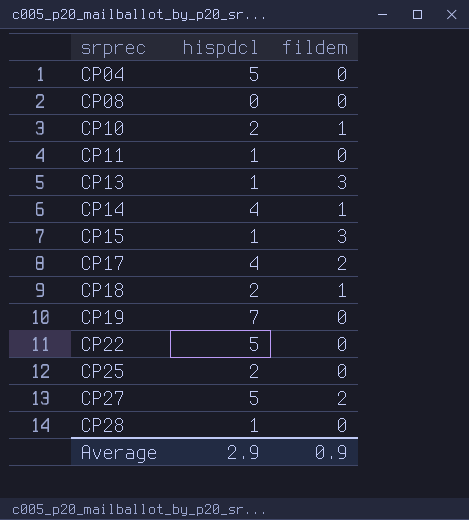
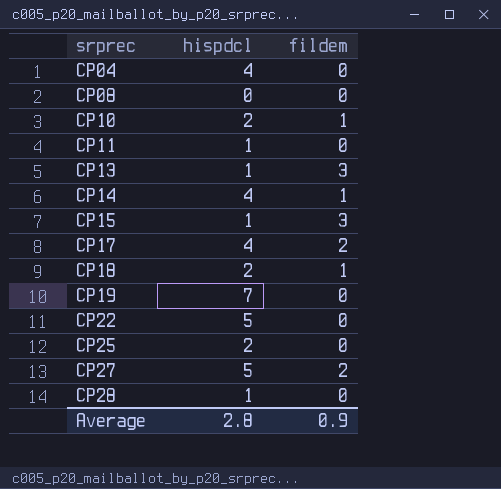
CP04 | hispdcl: 5 -> 4
Average | hispdcl: 2.9 -> 2.8

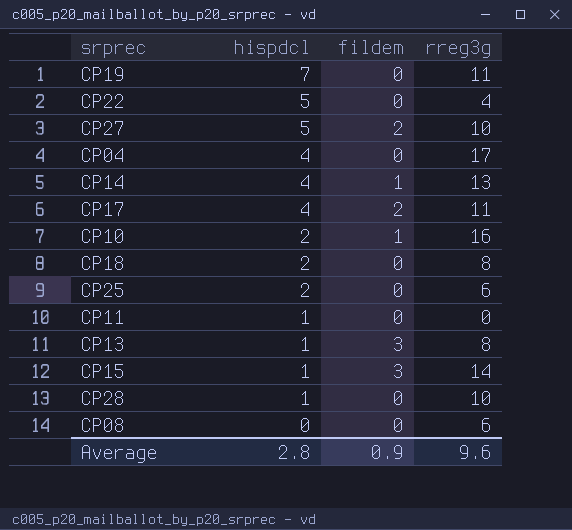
row order: srprec ascending -> hispdcl descending
column rreg3g | position: none -> 4
CP18 | fildem: 1 -> 0

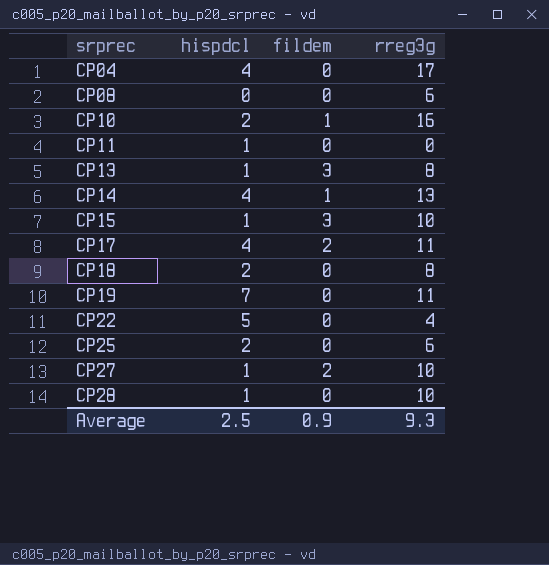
row order: hispdcl descending -> srprec ascending
CP15 | rreg3g: 14 -> 10
CP27 | hispdcl: 5 -> 1
Average | hispdcl: 2.8 -> 2.5
Average | rreg3g: 9.6 -> 9.3

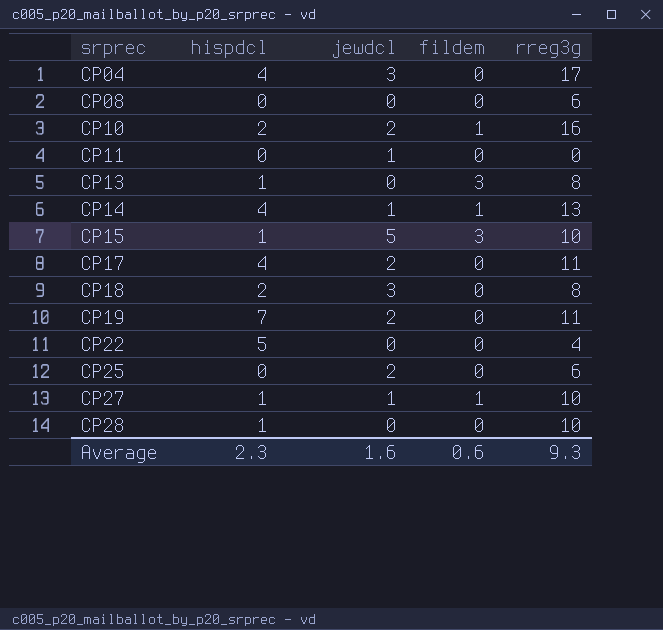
column jewdcl | position: none -> 3
CP11 | hispdcl: 1 -> 0
CP17 | fildem: 2 -> 0
CP25 | hispdcl: 2 -> 0
CP27 | fildem: 2 -> 1
Average | hispdcl: 2.5 -> 2.3
Average | fildem: 0.9 -> 0.6

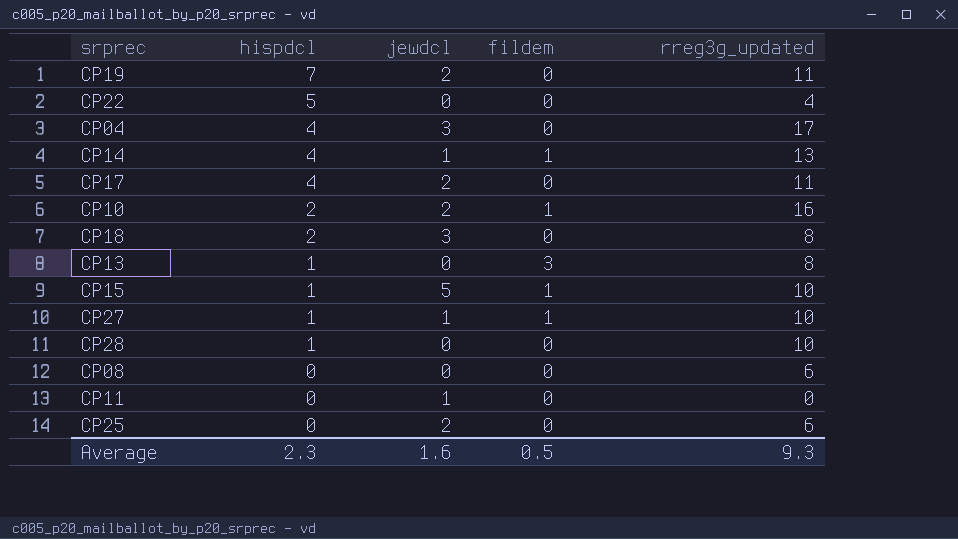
row order: srprec ascending -> hispdcl descending
column name: rreg3g -> rreg3g_updated
CP15 | fildem: 3 -> 1
Average | fildem: 0.6 -> 0.5

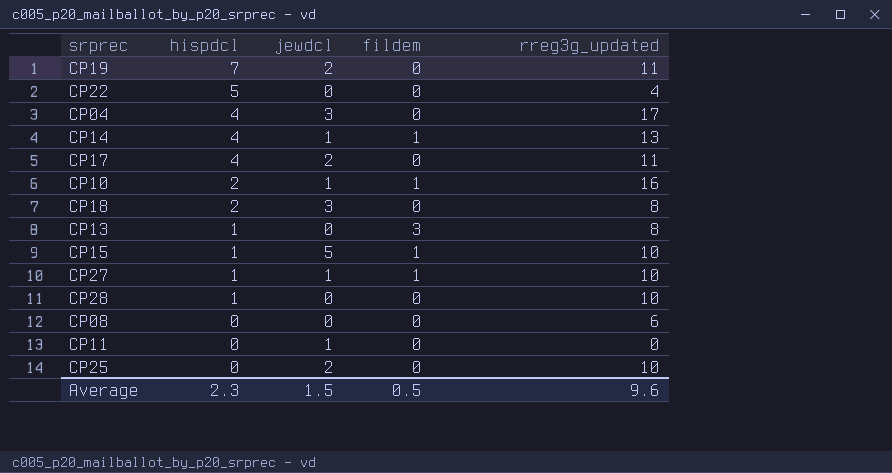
CP10 | jewdcl: 2 -> 1
CP25 | rreg3g_updated: 6 -> 10
Average | jewdcl: 1.6 -> 1.5
Average | rreg3g_updated: 9.3 -> 9.6

